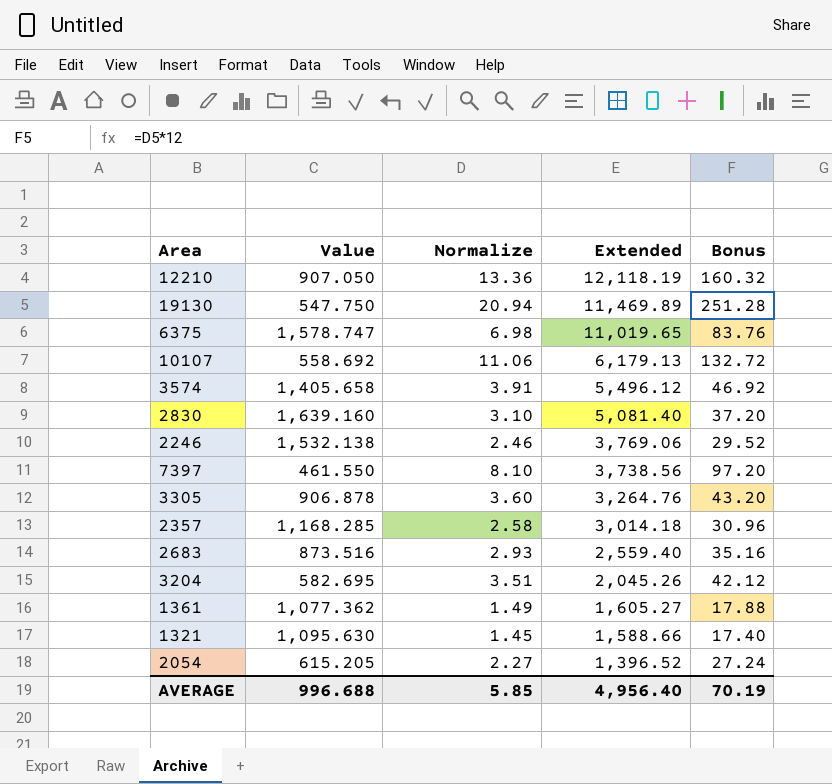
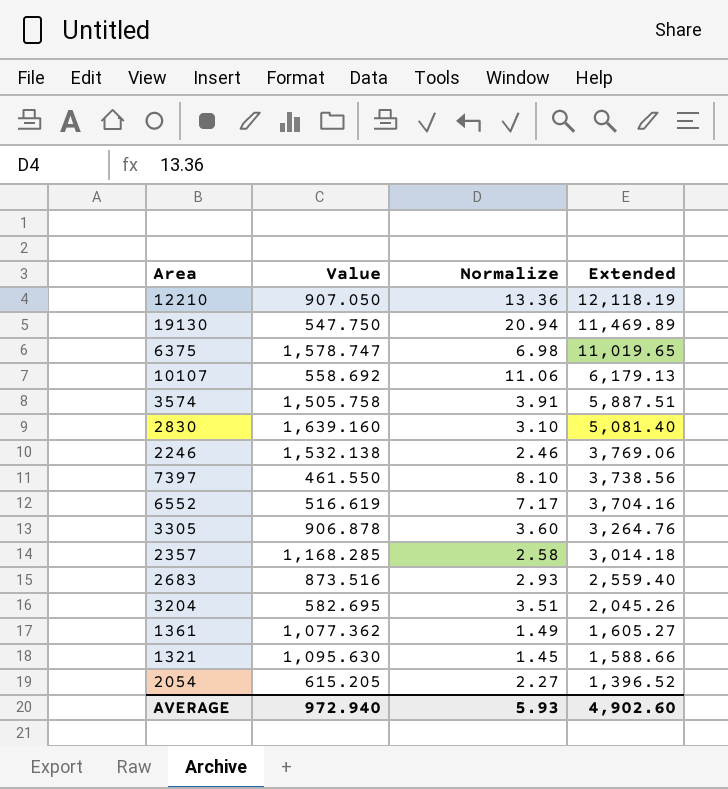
column Bonus | formula: [Normalize] * 12 -> none
3574 | Value: 1,405.658 -> 1,505.758
3574 | Extended: 5,496.12 -> 5,887.51
row 6552: none -> 516.619 | 7.17 | 3,704.16
AVERAGE | Value: 996.688 -> 972.940
AVERAGE | Normalize: 5.85 -> 5.93
AVERAGE | Extended: 4,956.40 -> 4,902.60

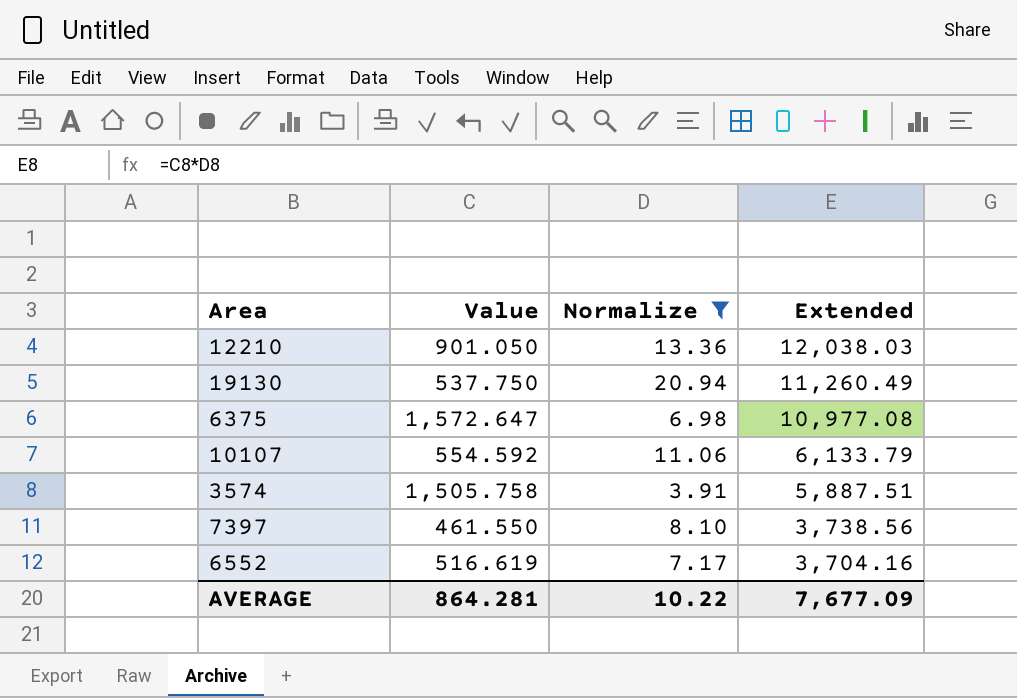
filter: none -> Normalize >= 3.91
12210 | Value: 907.050 -> 901.050
12210 | Extended: 12,118.19 -> 12,038.03
19130 | Value: 547.750 -> 537.750
19130 | Extended: 11,469.89 -> 11,260.49
6375 | Value: 1,578.747 -> 1,572.647
6375 | Extended: 11,019.65 -> 10,977.08
10107 | Value: 558.692 -> 554.592
10107 | Extended: 6,179.13 -> 6,133.79
AVERAGE | Value: 972.940 -> 864.281
AVERAGE | Normalize: 5.93 -> 10.22
AVERAGE | Extended: 4,902.60 -> 7,677.09

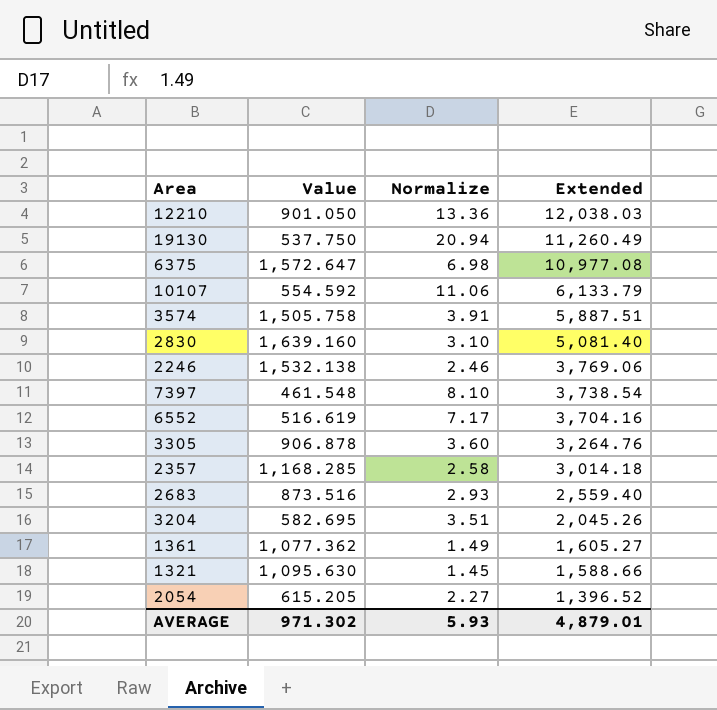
filter: Normalize >= 3.91 -> none
7397 | Value: 461.550 -> 461.548
7397 | Extended: 3,738.56 -> 3,738.54
AVERAGE | Value: 864.281 -> 971.302
AVERAGE | Normalize: 10.22 -> 5.93
AVERAGE | Extended: 7,677.09 -> 4,879.01

